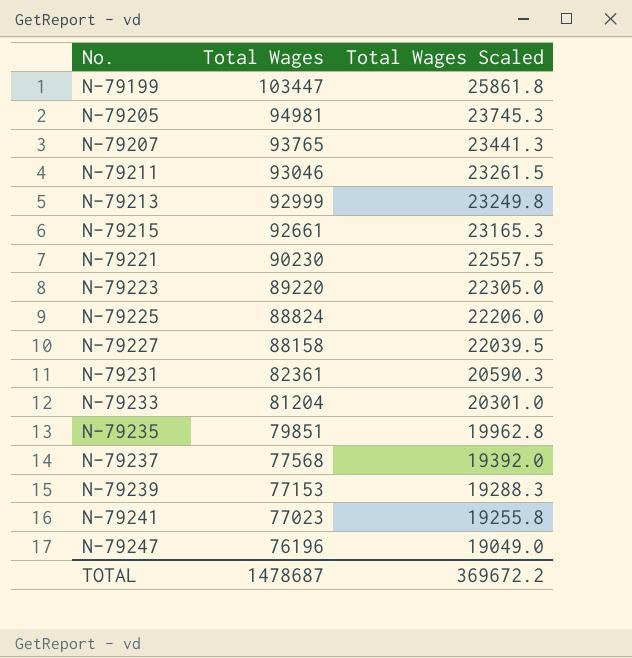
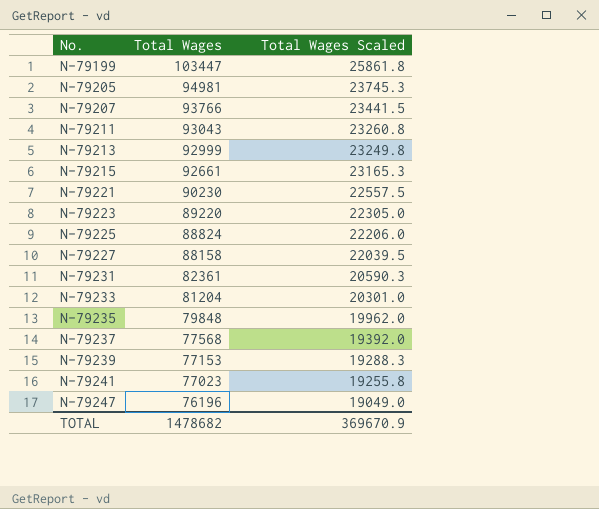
N-79207 | Total Wages: 93765 -> 93766
N-79207 | Total Wages Scaled: 23441.3 -> 23441.5
N-79211 | Total Wages: 93046 -> 93043
N-79211 | Total Wages Scaled: 23261.5 -> 23260.8
N-79235 | Total Wages: 79851 -> 79848
N-79235 | Total Wages Scaled: 19962.8 -> 19962.0
TOTAL | Total Wages: 1478687 -> 1478682
TOTAL | Total Wages Scaled: 369672.2 -> 369670.9

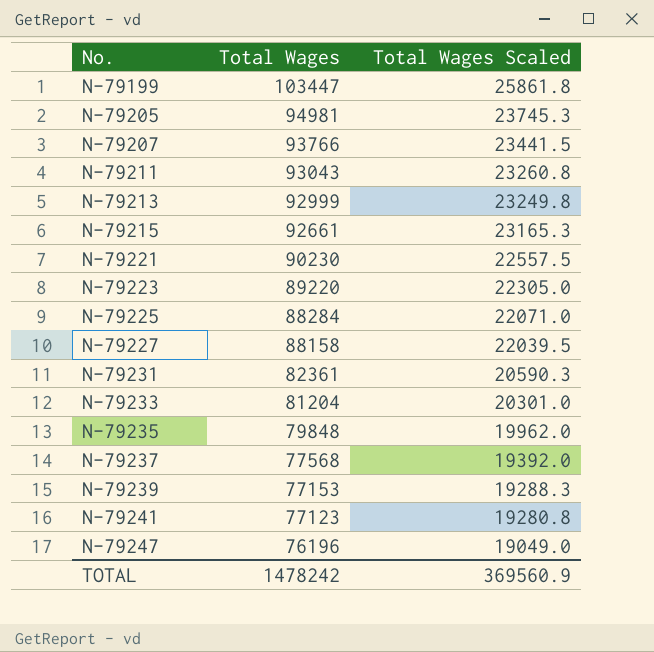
N-79225 | Total Wages: 88824 -> 88284
N-79225 | Total Wages Scaled: 22206.0 -> 22071.0
N-79241 | Total Wages: 77023 -> 77123
N-79241 | Total Wages Scaled: 19255.8 -> 19280.8
TOTAL | Total Wages: 1478682 -> 1478242
TOTAL | Total Wages Scaled: 369670.9 -> 369560.9

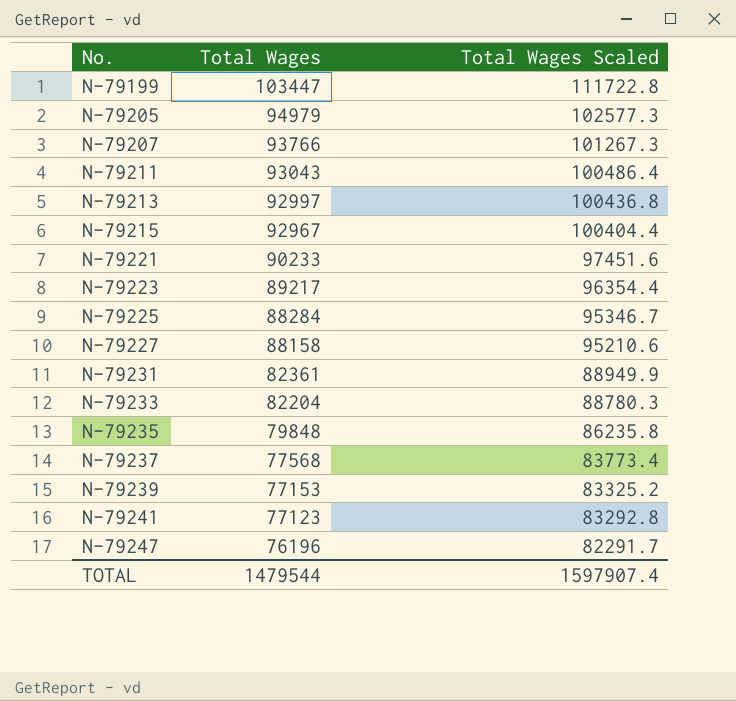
column Total Wages Scaled | formula: [Total Wages] * 0.25 -> [Total Wages] * 1.08
N-79205 | Total Wages: 94981 -> 94979
N-79213 | Total Wages: 92999 -> 92997
N-79215 | Total Wages: 92661 -> 92967
N-79221 | Total Wages: 90230 -> 90233
N-79223 | Total Wages: 89220 -> 89217
N-79233 | Total Wages: 81204 -> 82204
TOTAL | Total Wages: 1478242 -> 1479544
TOTAL | Total Wages Scaled: 369560.9 -> 1597907.4

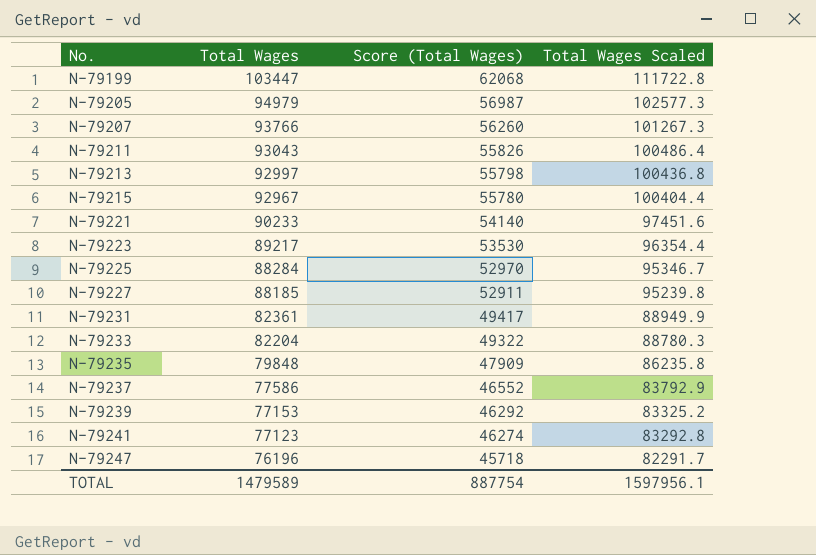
column Score (Total Wages) | formula: none -> [Total Wages] * 0.6
N-79227 | Total Wages: 88158 -> 88185
N-79227 | Total Wages Scaled: 95210.6 -> 95239.8
N-79237 | Total Wages: 77568 -> 77586
N-79237 | Total Wages Scaled: 83773.4 -> 83792.9
TOTAL | Total Wages: 1479544 -> 1479589
TOTAL | Total Wages Scaled: 1597907.4 -> 1597956.1

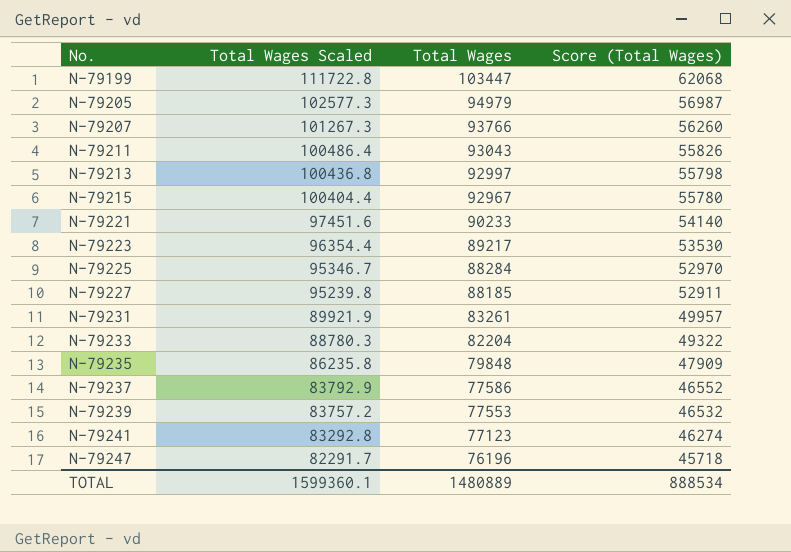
column Total Wages Scaled | position: 4 -> 2
N-79231 | Total Wages Scaled: 88949.9 -> 89921.9
N-79231 | Total Wages: 82361 -> 83261
N-79231 | Score (Total Wages): 49417 -> 49957
N-79239 | Total Wages Scaled: 83325.2 -> 83757.2
N-79239 | Total Wages: 77153 -> 77553
N-79239 | Score (Total Wages): 46292 -> 46532
TOTAL | Total Wages Scaled: 1597956.1 -> 1599360.1
TOTAL | Total Wages: 1479589 -> 1480889
TOTAL | Score (Total Wages): 887754 -> 888534

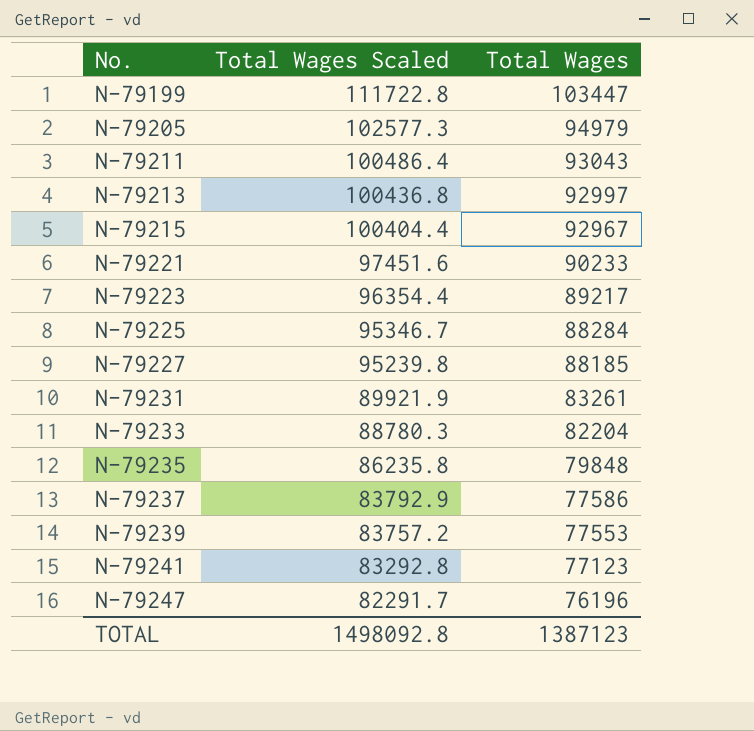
column Score (Total Wages) | formula: [Total Wages] * 0.6 -> none
row N-79207: 101267.3 | 93766 | 56260 -> none
TOTAL | Total Wages Scaled: 1599360.1 -> 1498092.8
TOTAL | Total Wages: 1480889 -> 1387123

